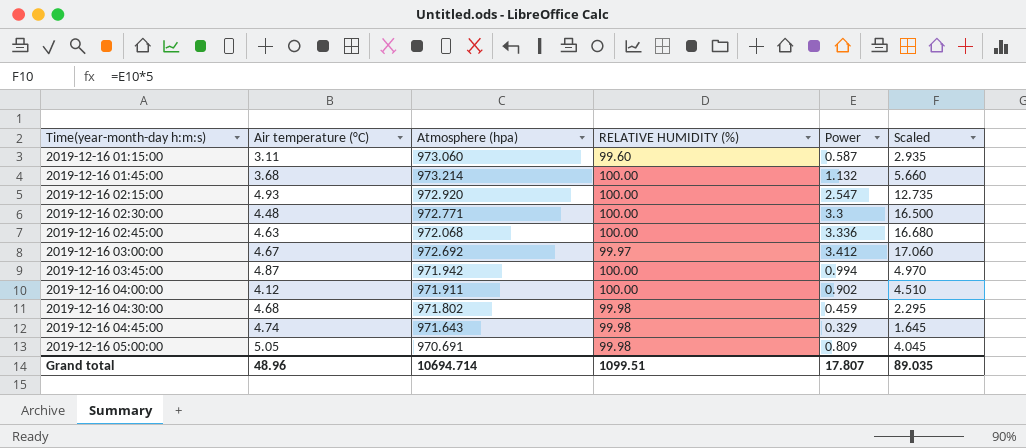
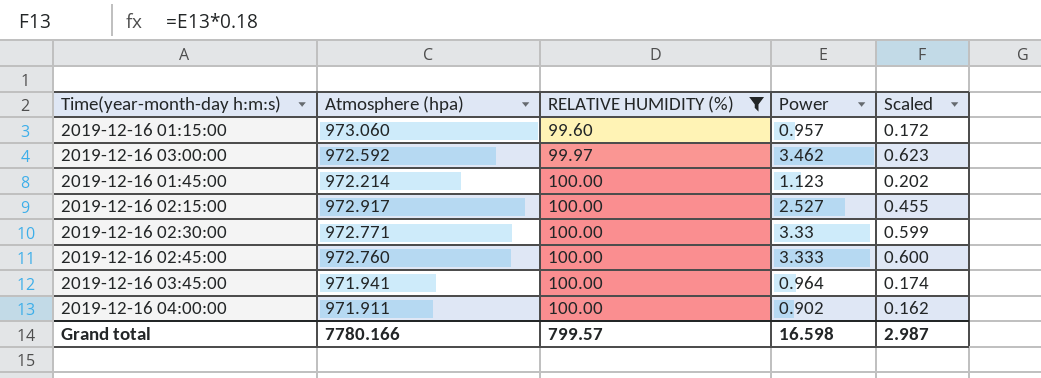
filter: none -> RELATIVE HUMIDITY (%) != 99.98
row order: Time(year-month-day h:m:s) ascending -> RELATIVE HUMIDITY (%) ascending
column Air temperature (°C) | position: 2 -> none
column Scaled | formula: [Power] * 5 -> [Power] * 0.18
2019-12-16 01:15:00 | Power: 0.587 -> 0.957
2019-12-16 03:00:00 | Atmosphere (hpa): 972.692 -> 972.592
2019-12-16 03:00:00 | Power: 3.412 -> 3.462
2019-12-16 01:45:00 | Atmosphere (hpa): 973.214 -> 972.214
2019-12-16 01:45:00 | Power: 1.132 -> 1.123
2019-12-16 02:15:00 | Atmosphere (hpa): 972.920 -> 972.917
2019-12-16 02:15:00 | Power: 2.547 -> 2.527
2019-12-16 02:30:00 | Power: 3.3 -> 3.33
2019-12-16 02:45:00 | Atmosphere (hpa): 972.068 -> 972.760
2019-12-16 02:45:00 | Power: 3.336 -> 3.333
2019-12-16 03:45:00 | Atmosphere (hpa): 971.942 -> 971.941
2019-12-16 03:45:00 | Power: 0.994 -> 0.964
Grand total | Atmosphere (hpa): 10694.714 -> 7780.166
Grand total | RELATIVE HUMIDITY (%): 1099.51 -> 799.57
Grand total | Power: 17.807 -> 16.598
Grand total | Scaled: 89.035 -> 2.987

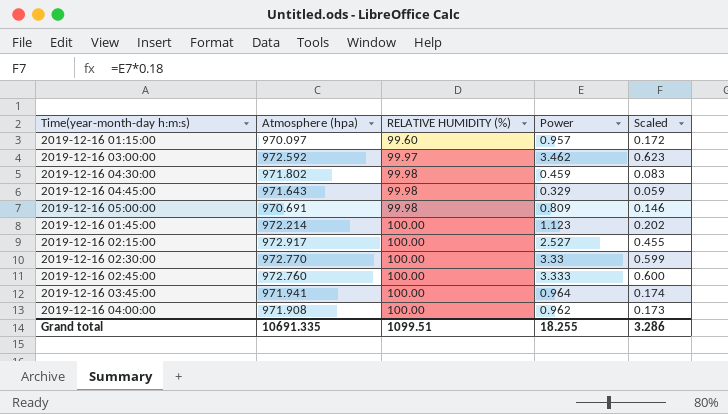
filter: RELATIVE HUMIDITY (%) != 99.98 -> none
2019-12-16 01:15:00 | Atmosphere (hpa): 973.060 -> 970.097
2019-12-16 02:30:00 | Atmosphere (hpa): 972.771 -> 972.770
2019-12-16 04:00:00 | Atmosphere (hpa): 971.911 -> 971.908
2019-12-16 04:00:00 | Power: 0.902 -> 0.962
2019-12-16 04:00:00 | Scaled: 0.162 -> 0.173
Grand total | Atmosphere (hpa): 7780.166 -> 10691.335
Grand total | RELATIVE HUMIDITY (%): 799.57 -> 1099.51
Grand total | Power: 16.598 -> 18.255
Grand total | Scaled: 2.987 -> 3.286

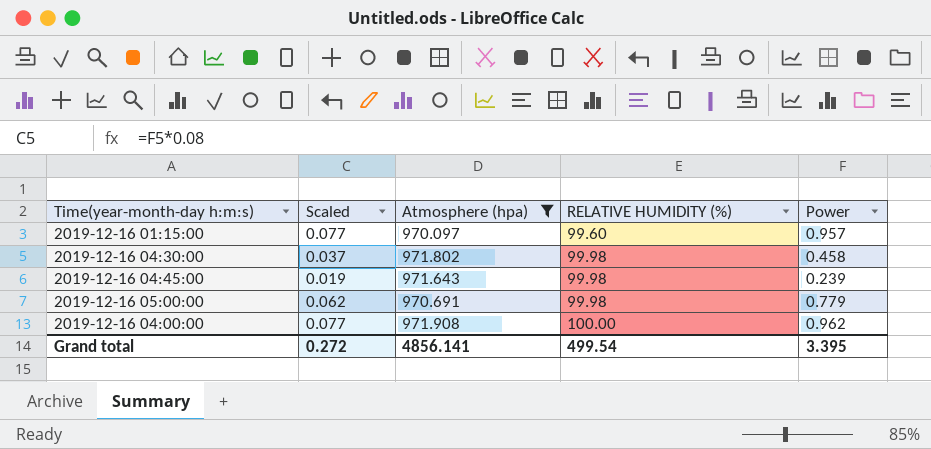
filter: none -> Atmosphere (hpa) <= 971.908
column Scaled | formula: [Power] * 0.18 -> [Power] * 0.08
column Scaled | position: 5 -> 2
2019-12-16 04:30:00 | Power: 0.459 -> 0.458
2019-12-16 04:45:00 | Power: 0.329 -> 0.239
2019-12-16 05:00:00 | Power: 0.809 -> 0.779
Grand total | Scaled: 3.286 -> 0.272
Grand total | Atmosphere (hpa): 10691.335 -> 4856.141
Grand total | RELATIVE HUMIDITY (%): 1099.51 -> 499.54
Grand total | Power: 18.255 -> 3.395

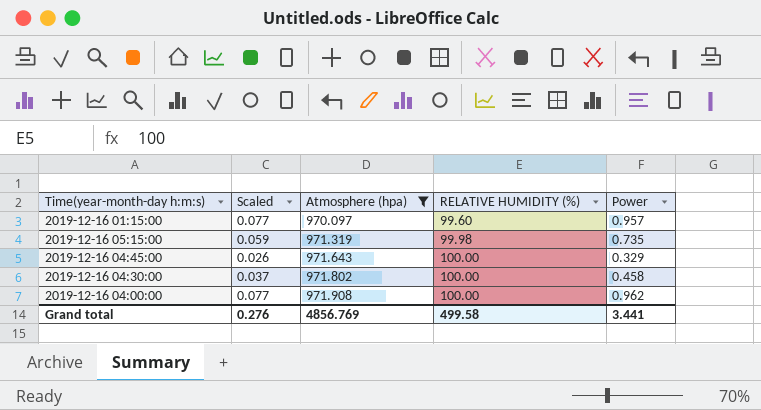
row order: RELATIVE HUMIDITY (%) ascending -> Atmosphere (hpa) ascending
row 2019-12-16 05:00:00: 0.062 | 970.691 | 99.98 | 0.779 -> none
row 2019-12-16 05:15:00: none -> 0.059 | 971.319 | 99.98 | 0.735
2019-12-16 04:45:00 | Scaled: 0.019 -> 0.026
2019-12-16 04:45:00 | RELATIVE HUMIDITY (%): 99.98 -> 100.00
2019-12-16 04:45:00 | Power: 0.239 -> 0.329
2019-12-16 04:30:00 | RELATIVE HUMIDITY (%): 99.98 -> 100.00
Grand total | Scaled: 0.272 -> 0.276
Grand total | Atmosphere (hpa): 4856.141 -> 4856.769
Grand total | RELATIVE HUMIDITY (%): 499.54 -> 499.58
Grand total | Power: 3.395 -> 3.441

